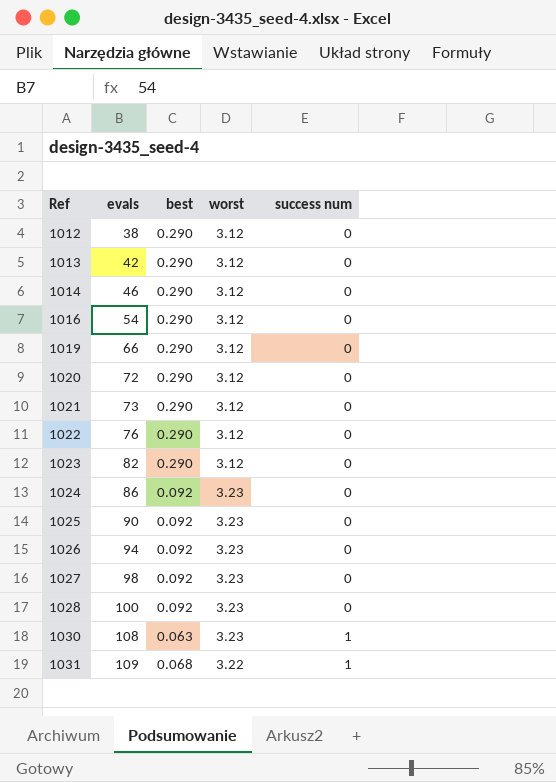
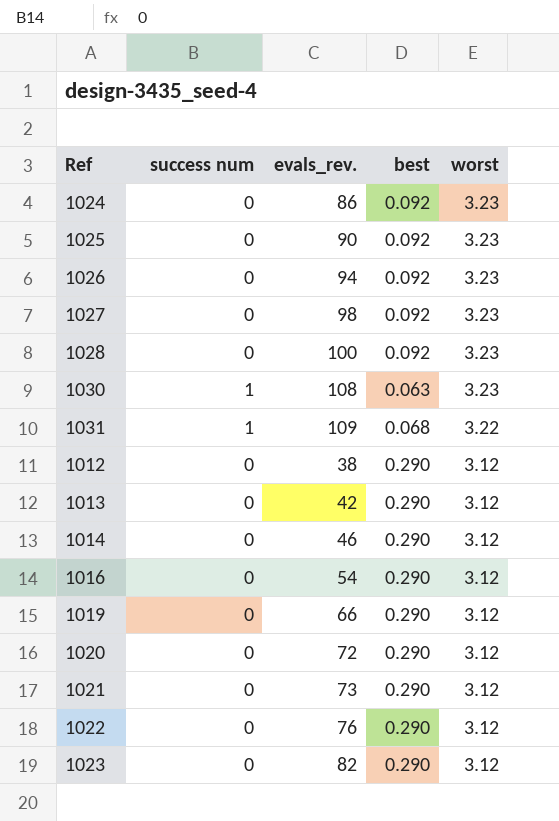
row order: Ref ascending -> worst descending
column success num | position: 5 -> 2
column name: evals -> evals_rev.

